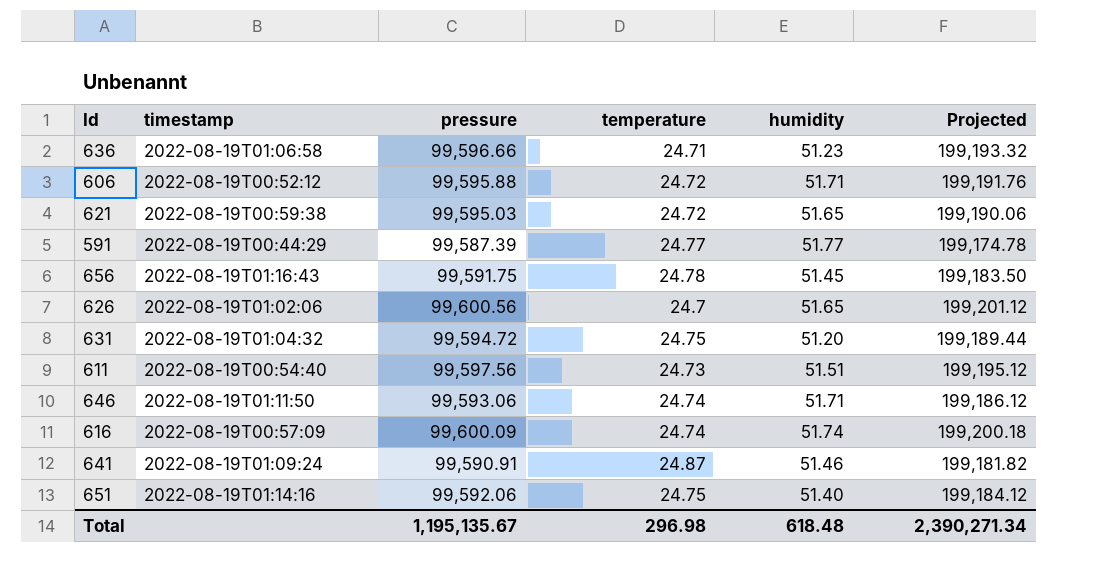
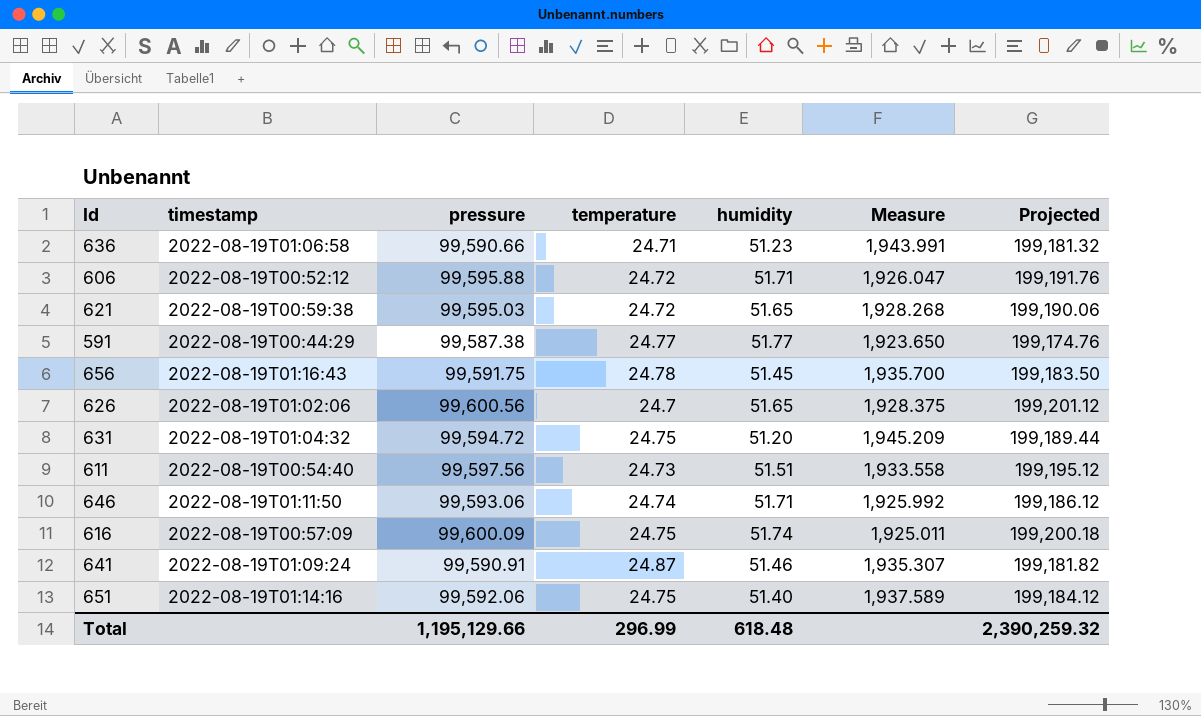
column Measure | formula: none -> [pressure] / [humidity]
636 | pressure: 99,596.66 -> 99,590.66
636 | Projected: 199,193.32 -> 199,181.32
591 | pressure: 99,587.39 -> 99,587.38
591 | Projected: 199,174.78 -> 199,174.76
616 | temperature: 24.74 -> 24.75
Total | pressure: 1,195,135.67 -> 1,195,129.66
Total | temperature: 296.98 -> 296.99
Total | Projected: 2,390,271.34 -> 2,390,259.32

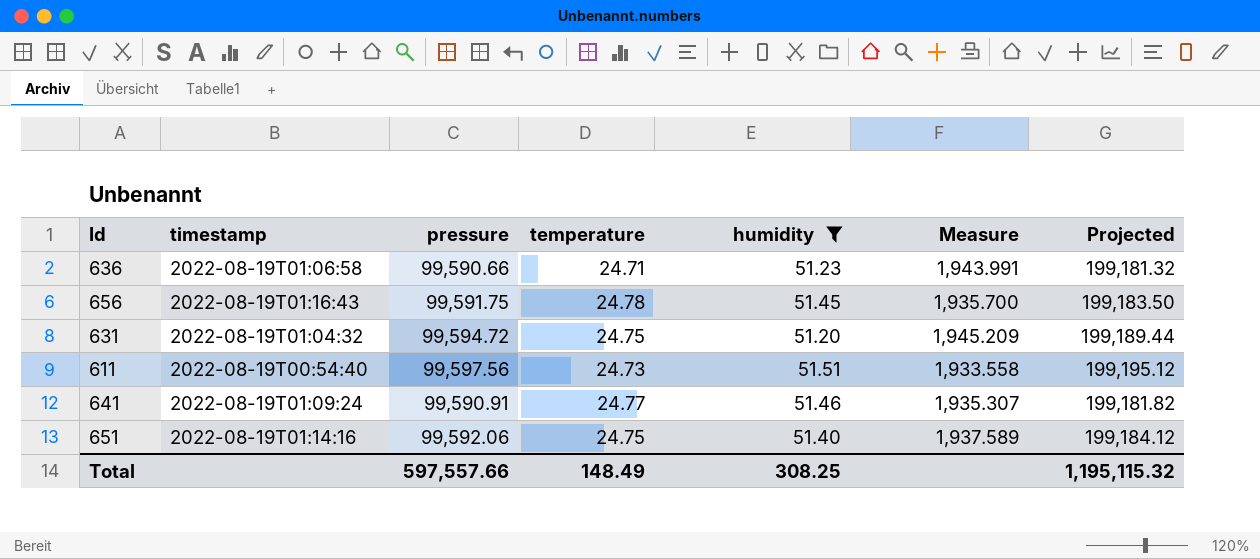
filter: none -> humidity <= 51.51
641 | temperature: 24.87 -> 24.77
Total | pressure: 1,195,129.66 -> 597,557.66
Total | temperature: 296.99 -> 148.49
Total | humidity: 618.48 -> 308.25
Total | Projected: 2,390,259.32 -> 1,195,115.32

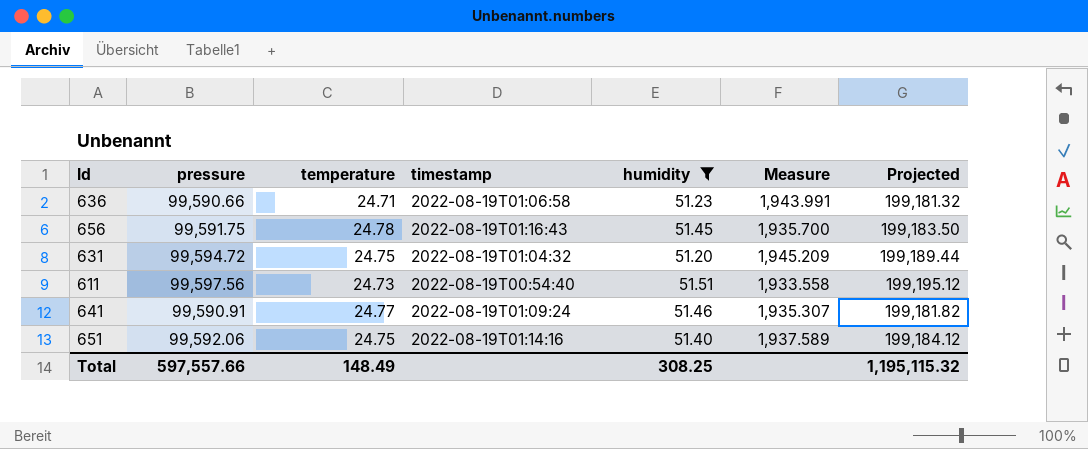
column timestamp | position: 2 -> 4

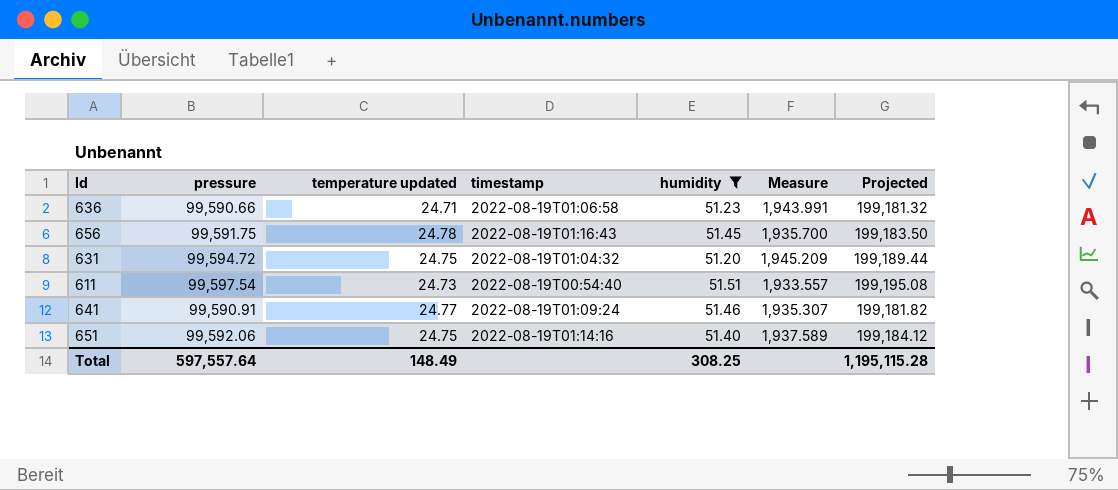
column name: temperature -> temperature updated
611 | pressure: 99,597.56 -> 99,597.54
611 | Measure: 1,933.558 -> 1,933.557
611 | Projected: 199,195.12 -> 199,195.08
Total | pressure: 597,557.66 -> 597,557.64
Total | Projected: 1,195,115.32 -> 1,195,115.28

